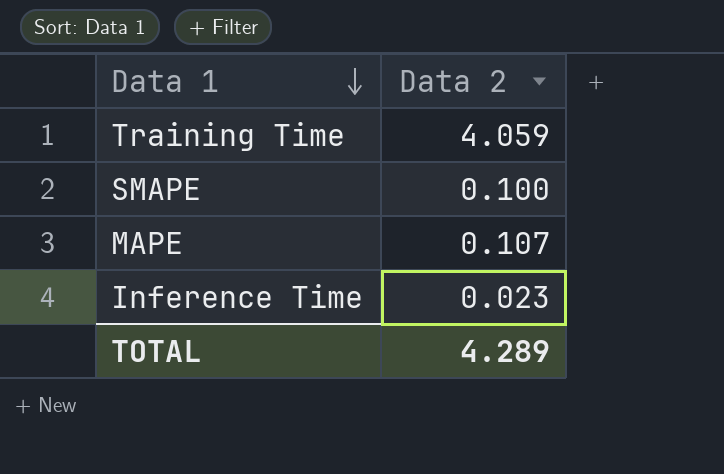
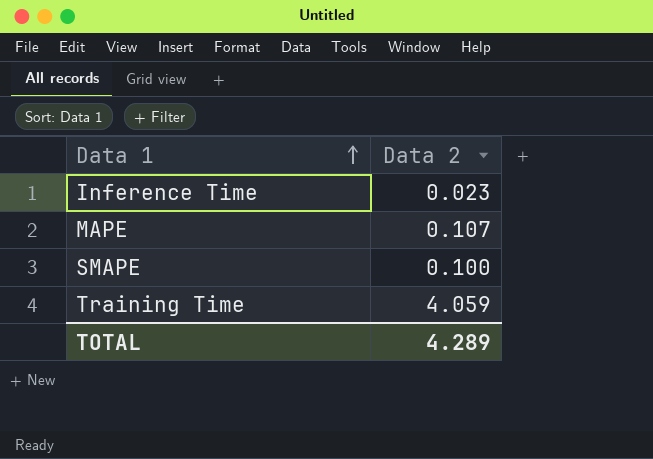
row order: Data 1 descending -> Data 1 ascending

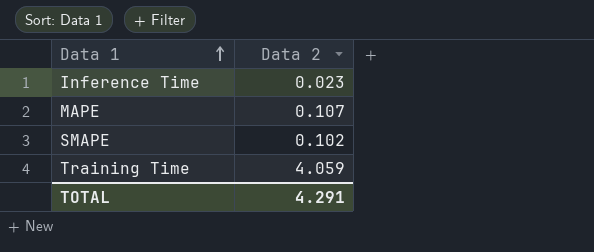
SMAPE | Data 2: 0.100 -> 0.102
TOTAL | Data 2: 4.289 -> 4.291

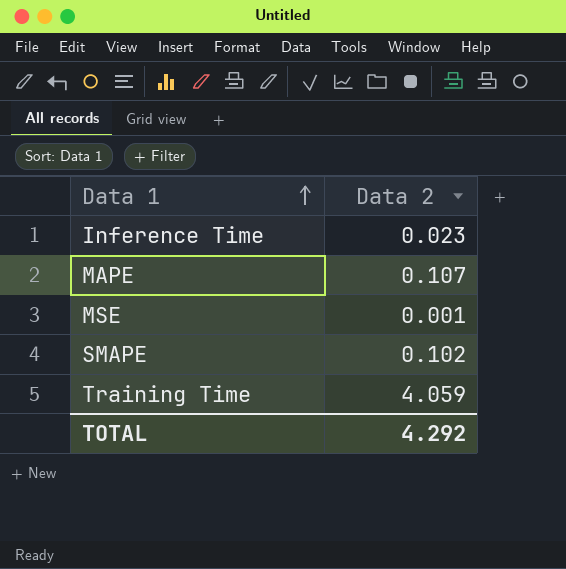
row MSE: none -> 0.001
TOTAL | Data 2: 4.291 -> 4.292

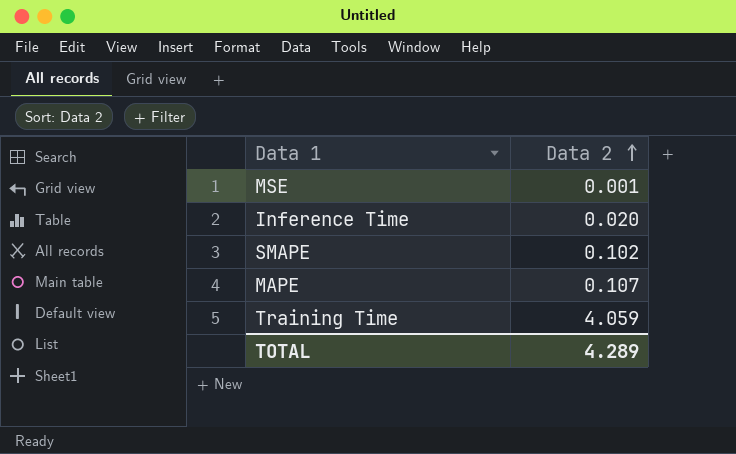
row order: Data 1 ascending -> Data 2 ascending
Inference Time | Data 2: 0.023 -> 0.020
TOTAL | Data 2: 4.292 -> 4.289

